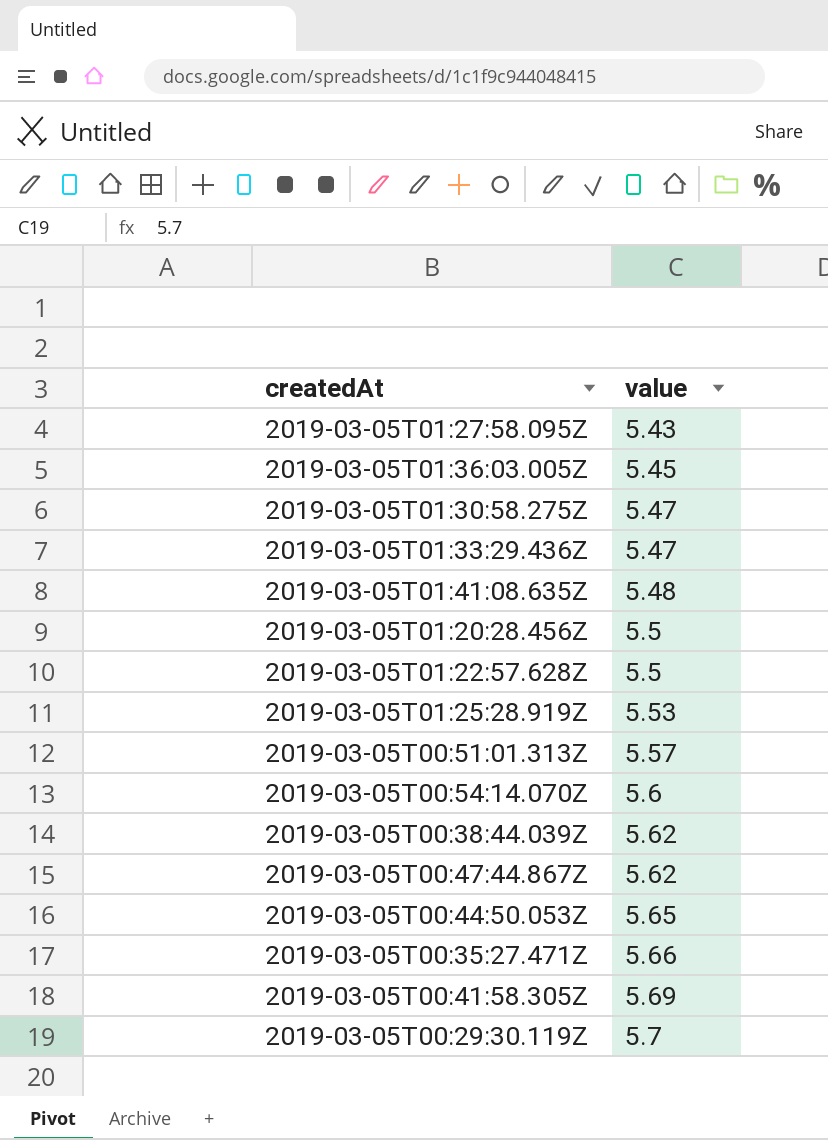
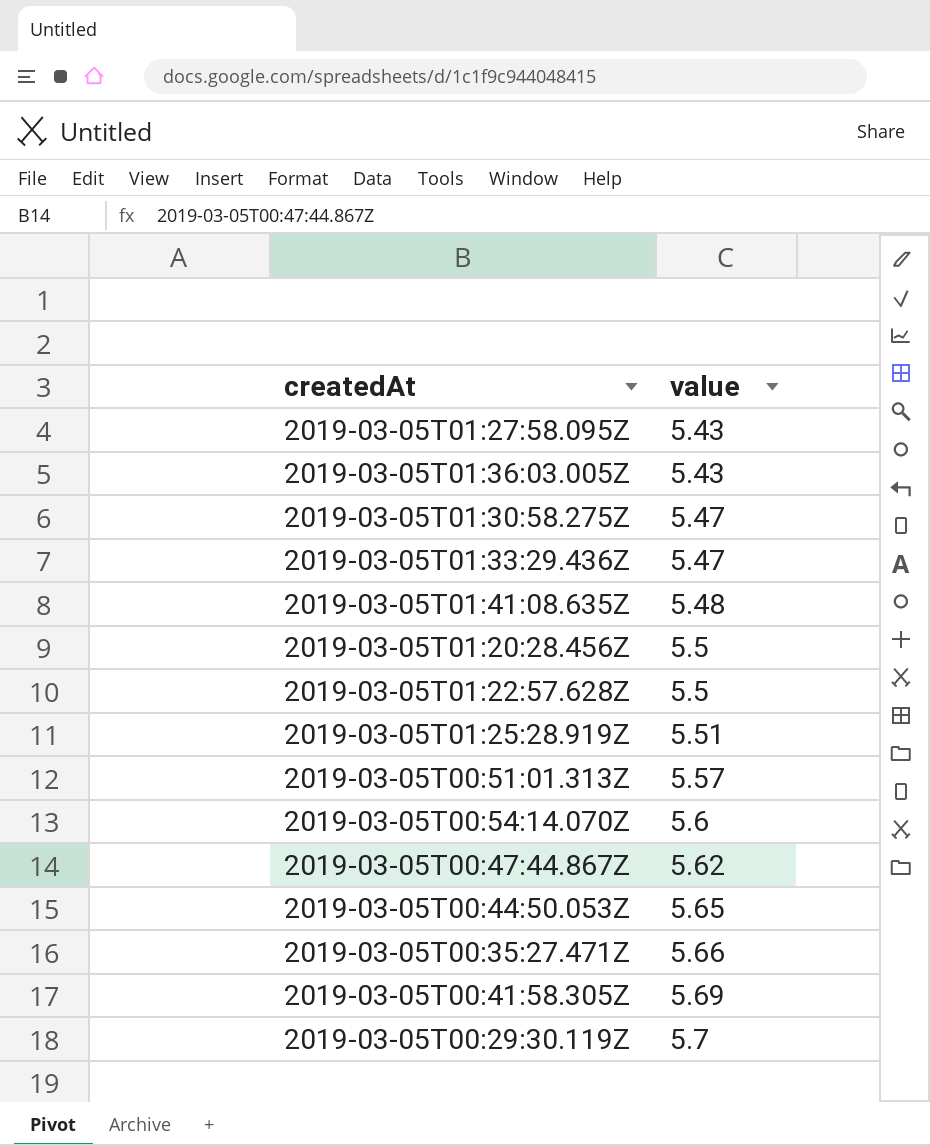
row 2019-03-05T00:38:44.039Z: 5.62 -> none
2019-03-05T01:36:03.005Z | value: 5.45 -> 5.43
2019-03-05T01:25:28.919Z | value: 5.53 -> 5.51

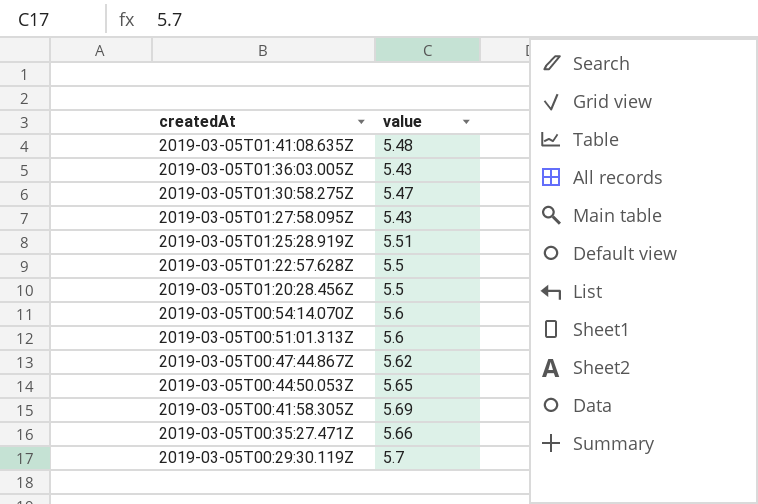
row order: value ascending -> createdAt descending
row 2019-03-05T01:33:29.436Z: 5.47 -> none
2019-03-05T00:51:01.313Z | value: 5.57 -> 5.6

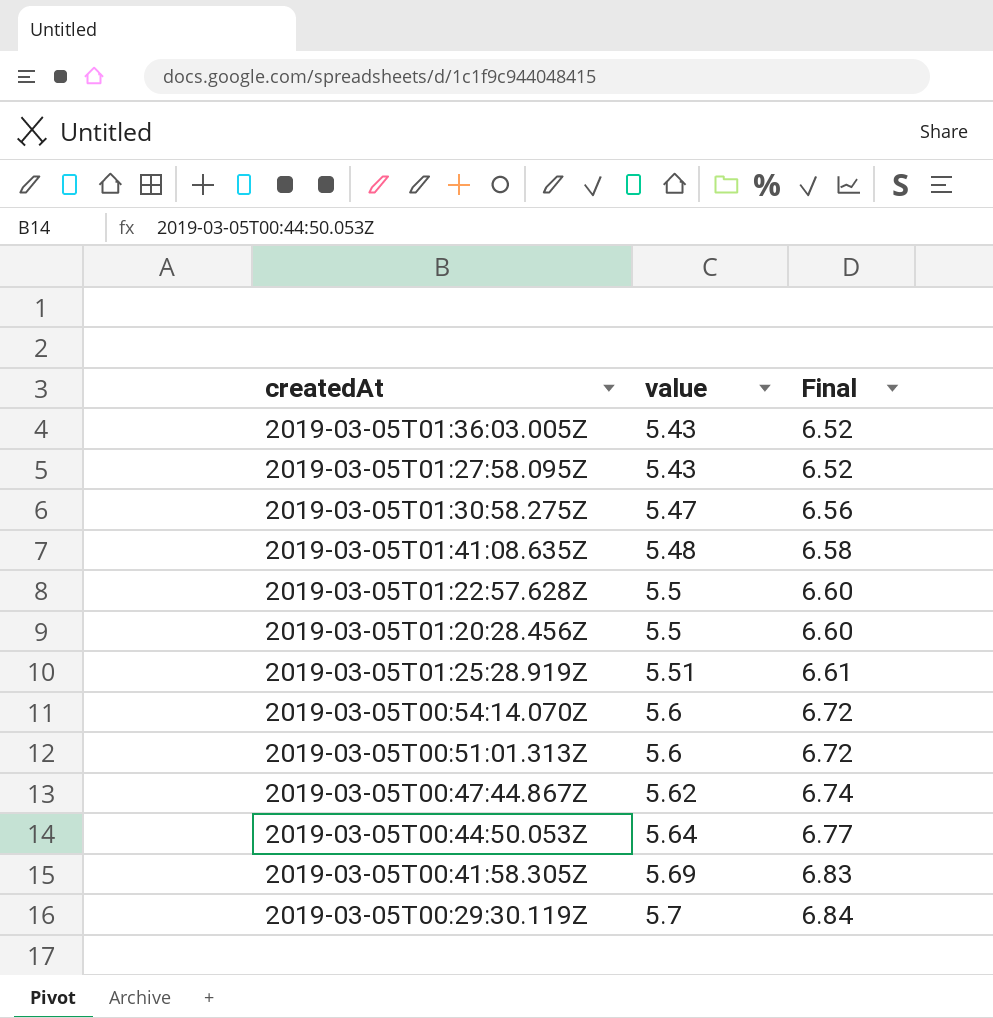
row order: createdAt descending -> value ascending
column Final | formula: none -> [value] * 1.2
row 2019-03-05T00:35:27.471Z: 5.66 -> none
2019-03-05T00:44:50.053Z | value: 5.65 -> 5.64

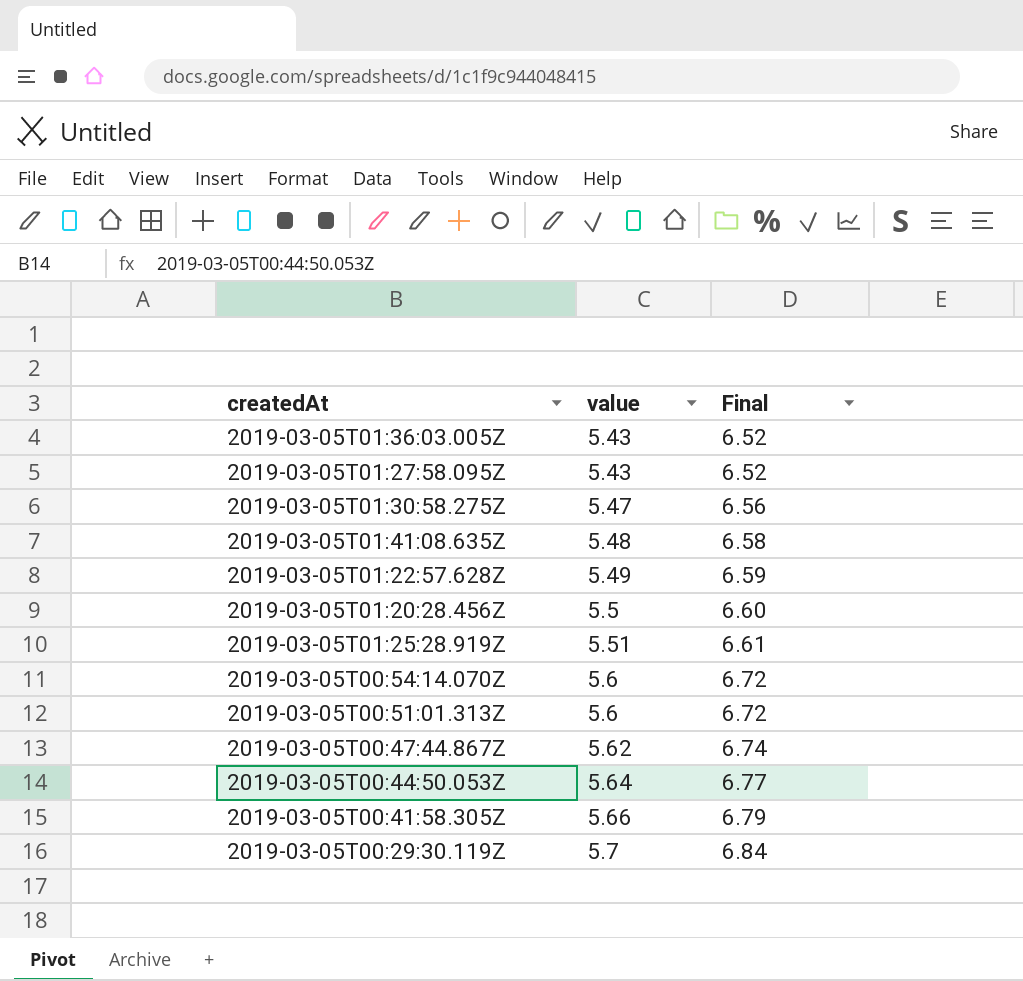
2019-03-05T01:22:57.628Z | value: 5.5 -> 5.49
2019-03-05T01:22:57.628Z | Final: 6.60 -> 6.59
2019-03-05T00:41:58.305Z | value: 5.69 -> 5.66
2019-03-05T00:41:58.305Z | Final: 6.83 -> 6.79

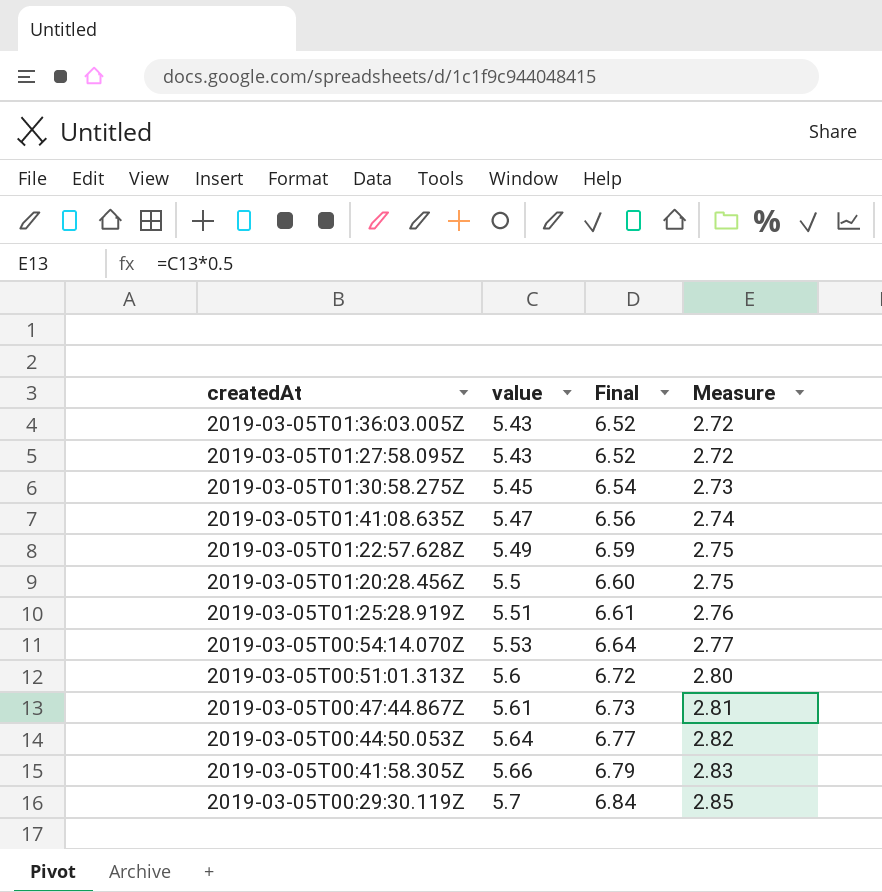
column Measure | formula: none -> [value] * 0.5
2019-03-05T01:30:58.275Z | value: 5.47 -> 5.45
2019-03-05T01:30:58.275Z | Final: 6.56 -> 6.54
2019-03-05T01:41:08.635Z | value: 5.48 -> 5.47
2019-03-05T01:41:08.635Z | Final: 6.58 -> 6.56
2019-03-05T00:54:14.070Z | value: 5.6 -> 5.53
2019-03-05T00:54:14.070Z | Final: 6.72 -> 6.64
2019-03-05T00:47:44.867Z | value: 5.62 -> 5.61
2019-03-05T00:47:44.867Z | Final: 6.74 -> 6.73

